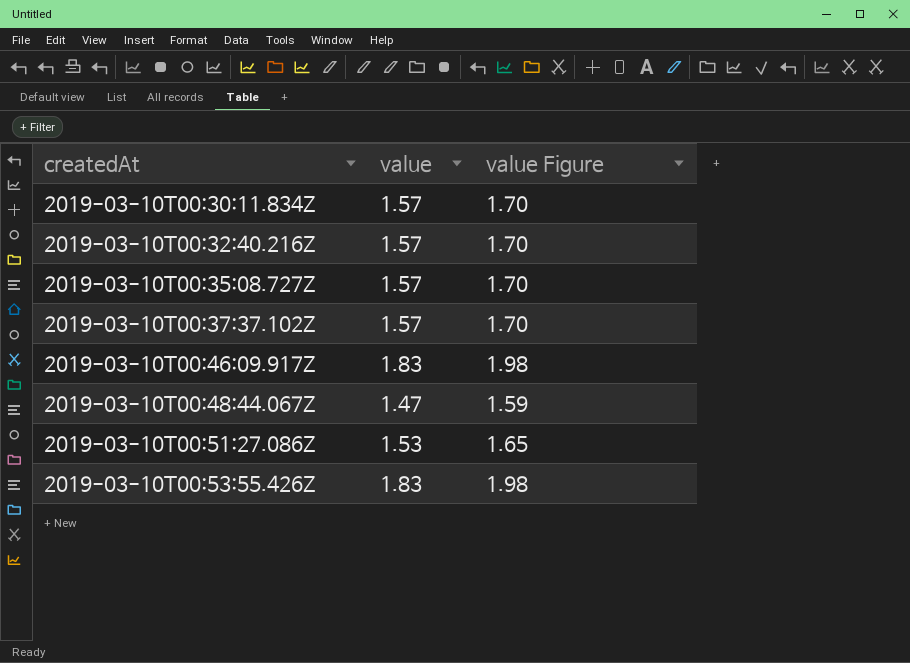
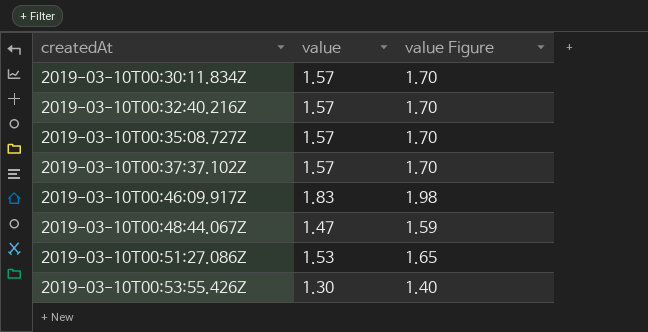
2019-03-10T00:53:55.426Z | value: 1.83 -> 1.30
2019-03-10T00:53:55.426Z | value Figure: 1.98 -> 1.40

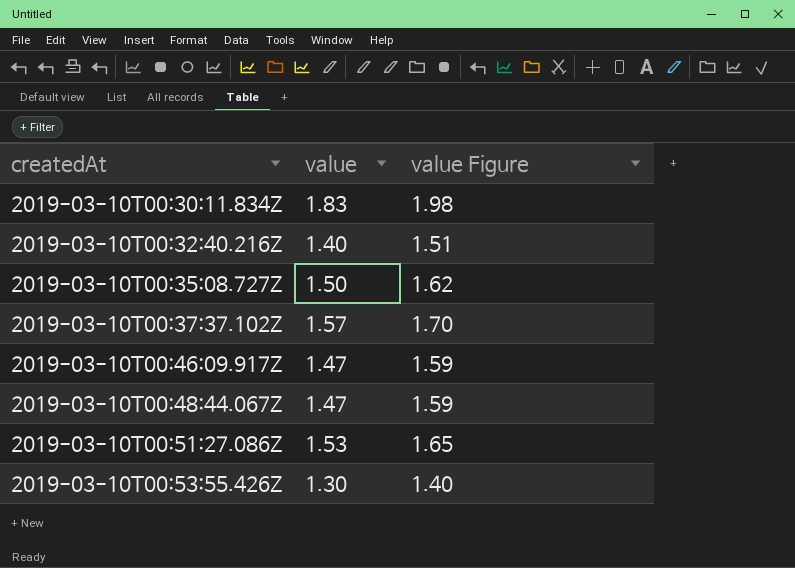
2019-03-10T00:30:11.834Z | value: 1.57 -> 1.83
2019-03-10T00:30:11.834Z | value Figure: 1.70 -> 1.98
2019-03-10T00:32:40.216Z | value: 1.57 -> 1.40
2019-03-10T00:32:40.216Z | value Figure: 1.70 -> 1.51
2019-03-10T00:35:08.727Z | value: 1.57 -> 1.50
2019-03-10T00:35:08.727Z | value Figure: 1.70 -> 1.62
2019-03-10T00:46:09.917Z | value: 1.83 -> 1.47
2019-03-10T00:46:09.917Z | value Figure: 1.98 -> 1.59

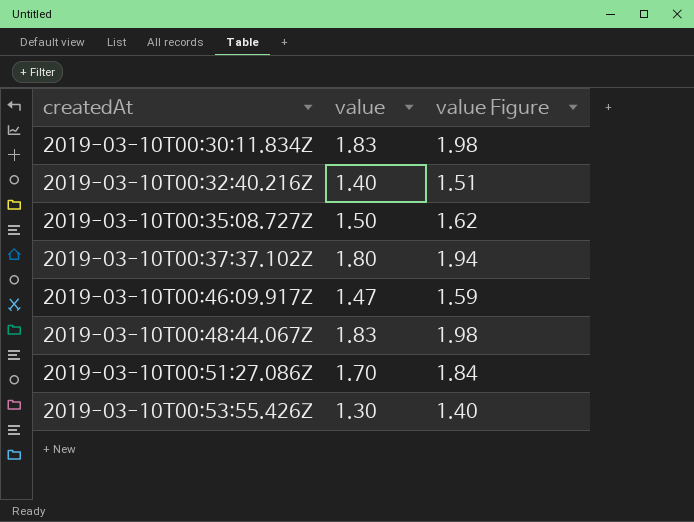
2019-03-10T00:37:37.102Z | value: 1.57 -> 1.80
2019-03-10T00:37:37.102Z | value Figure: 1.70 -> 1.94
2019-03-10T00:48:44.067Z | value: 1.47 -> 1.83
2019-03-10T00:48:44.067Z | value Figure: 1.59 -> 1.98
2019-03-10T00:51:27.086Z | value: 1.53 -> 1.70
2019-03-10T00:51:27.086Z | value Figure: 1.65 -> 1.84

